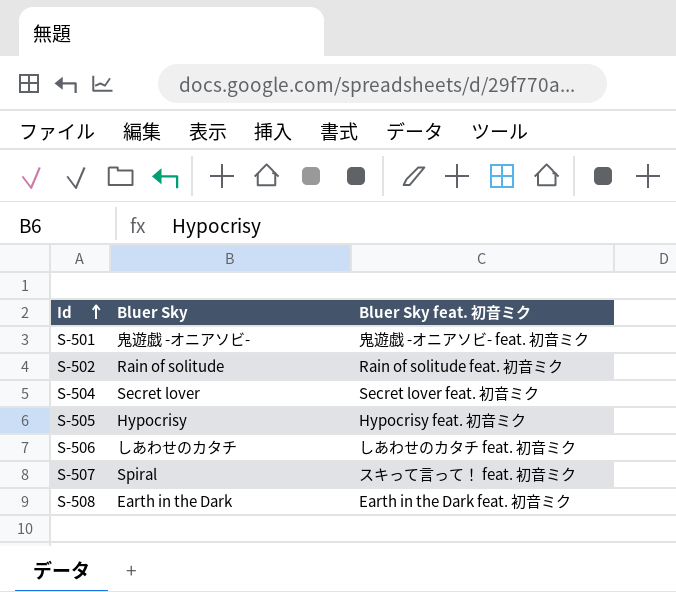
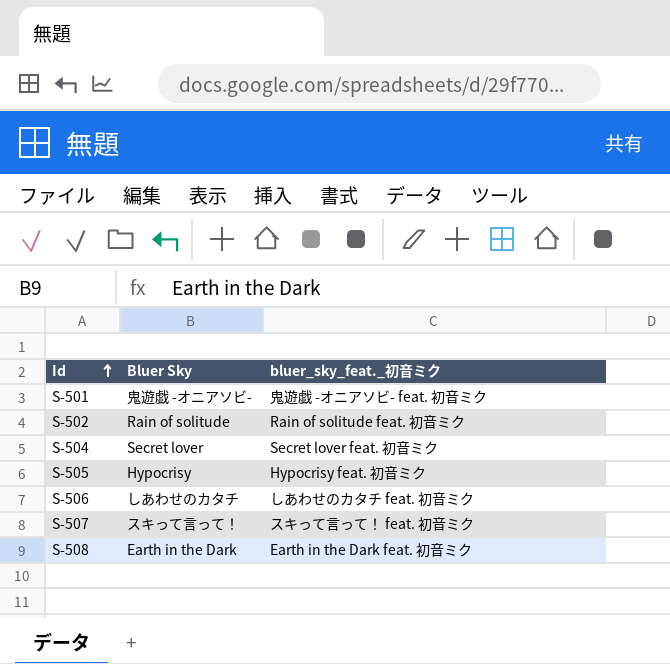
column name: Bluer Sky feat. 初音ミク -> bluer_sky_feat._初音ミク
S-507 | Bluer Sky: Spiral -> スキって言って！

